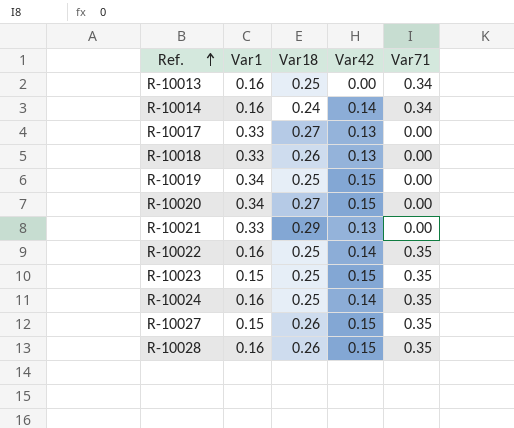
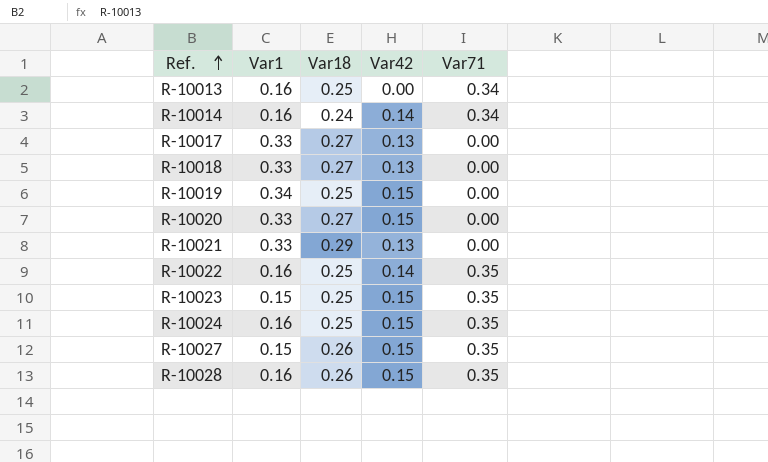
R-10018 | Var18: 0.26 -> 0.27
R-10020 | Var1: 0.34 -> 0.33
R-10024 | Var42: 0.14 -> 0.15

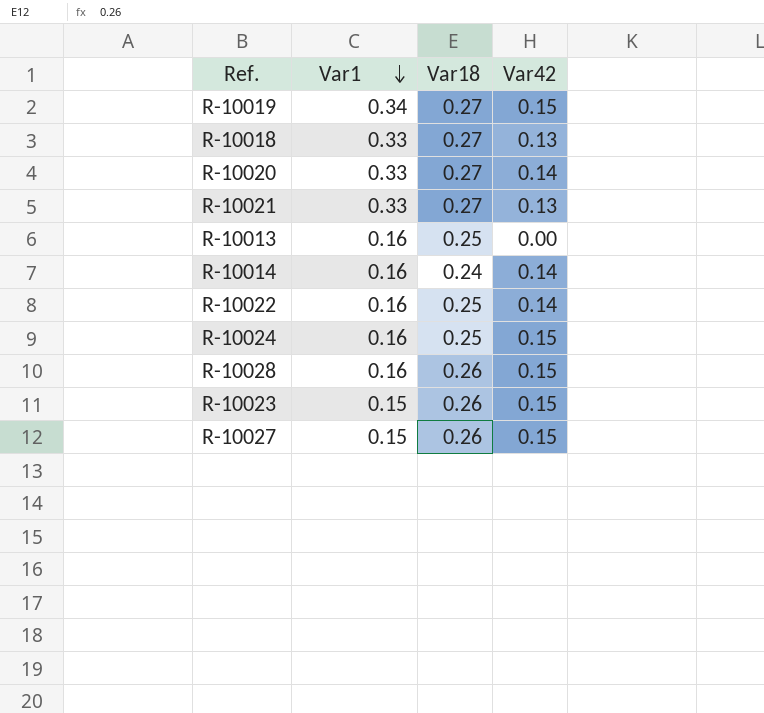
row order: Ref. ascending -> Var1 descending
column Var71 | position: 5 -> none
row R-10017: 0.33 | 0.27 | 0.13 | 0.00 -> none
R-10019 | Var18: 0.25 -> 0.27
R-10020 | Var42: 0.15 -> 0.14
R-10021 | Var18: 0.29 -> 0.27
R-10023 | Var18: 0.25 -> 0.26

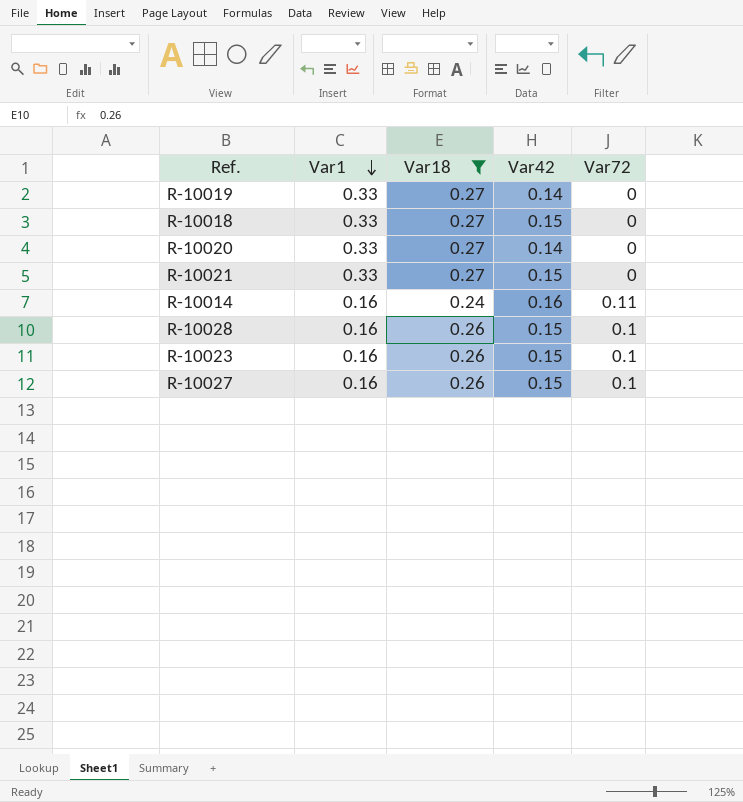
filter: none -> Var18 != 0.25
column Var72 | position: none -> 5
R-10019 | Var1: 0.34 -> 0.33
R-10019 | Var42: 0.15 -> 0.14
R-10018 | Var42: 0.13 -> 0.15
R-10021 | Var42: 0.13 -> 0.15
R-10014 | Var42: 0.14 -> 0.16
R-10023 | Var1: 0.15 -> 0.16
R-10027 | Var1: 0.15 -> 0.16

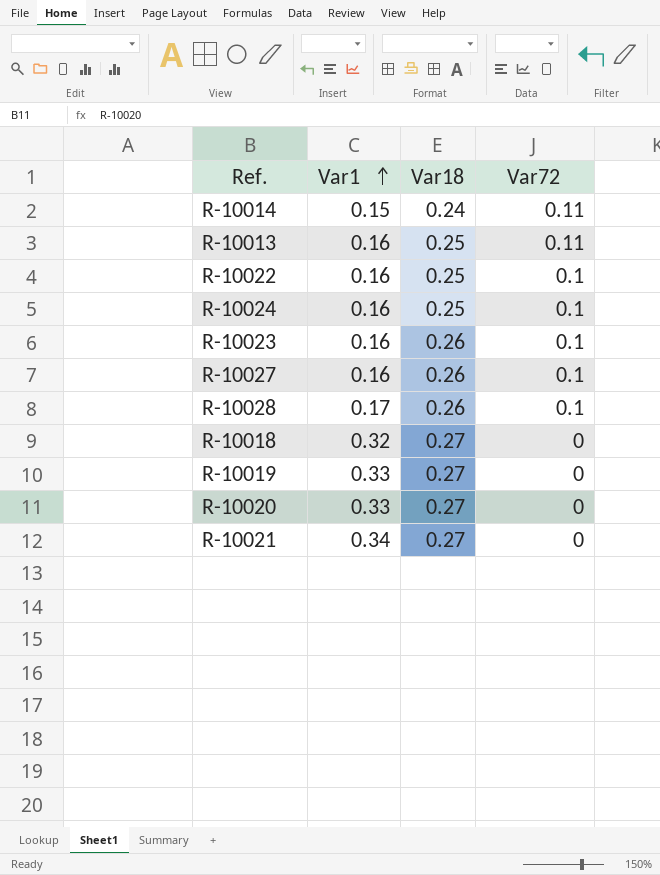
filter: Var18 != 0.25 -> none
row order: Var1 descending -> Var1 ascending
column Var42 | position: 4 -> none
R-10014 | Var1: 0.16 -> 0.15
R-10028 | Var1: 0.16 -> 0.17
R-10018 | Var1: 0.33 -> 0.32
R-10021 | Var1: 0.33 -> 0.34

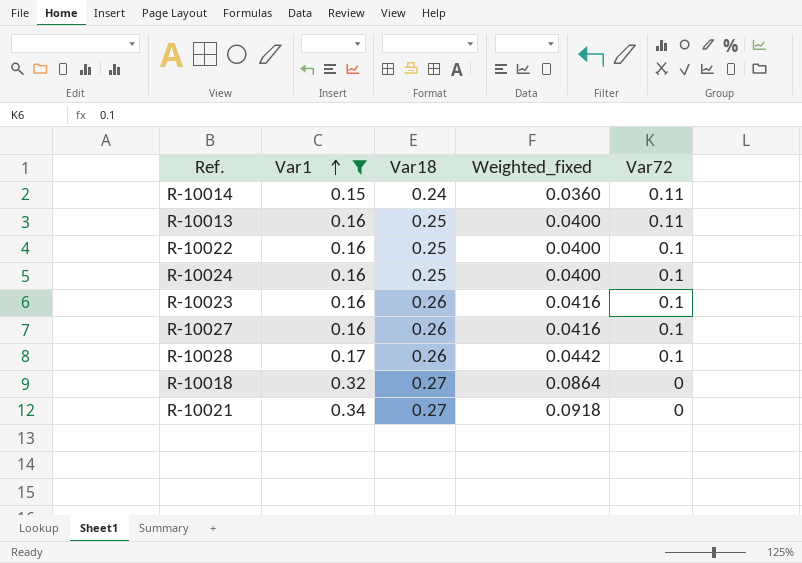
filter: none -> Var1 != 0.33
column Weighted_fixed | formula: none -> [Var1] * [Var18]

